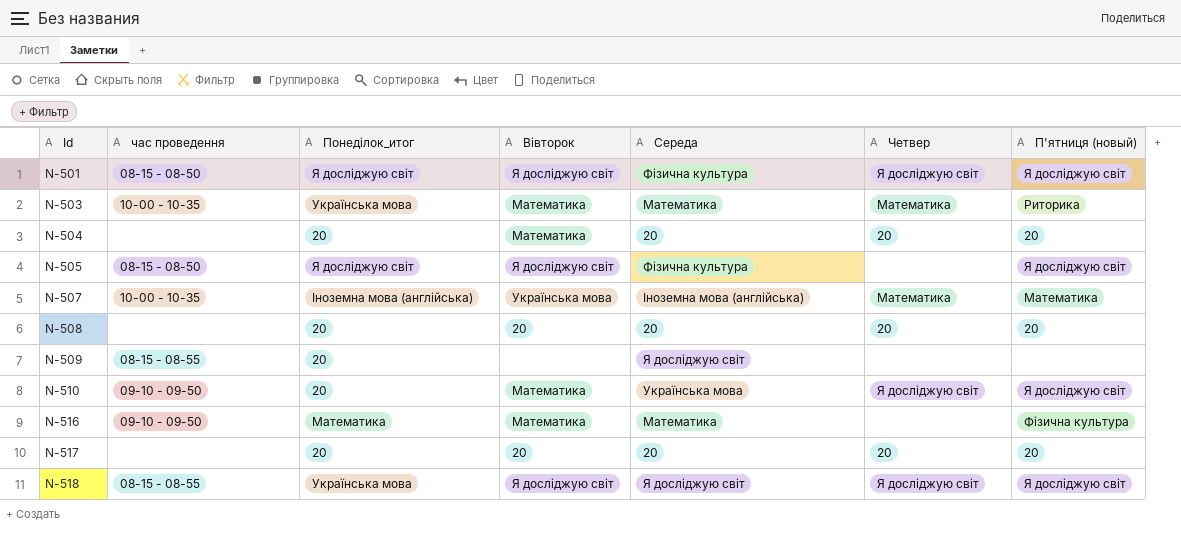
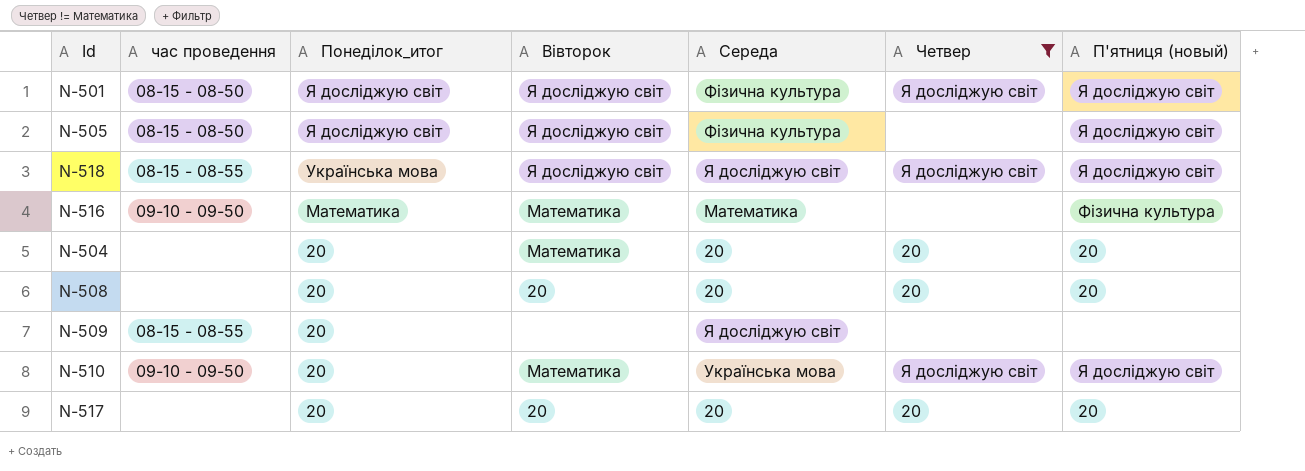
filter: none -> Четвер != Математика
row order: Id ascending -> Понеділок_итог descending

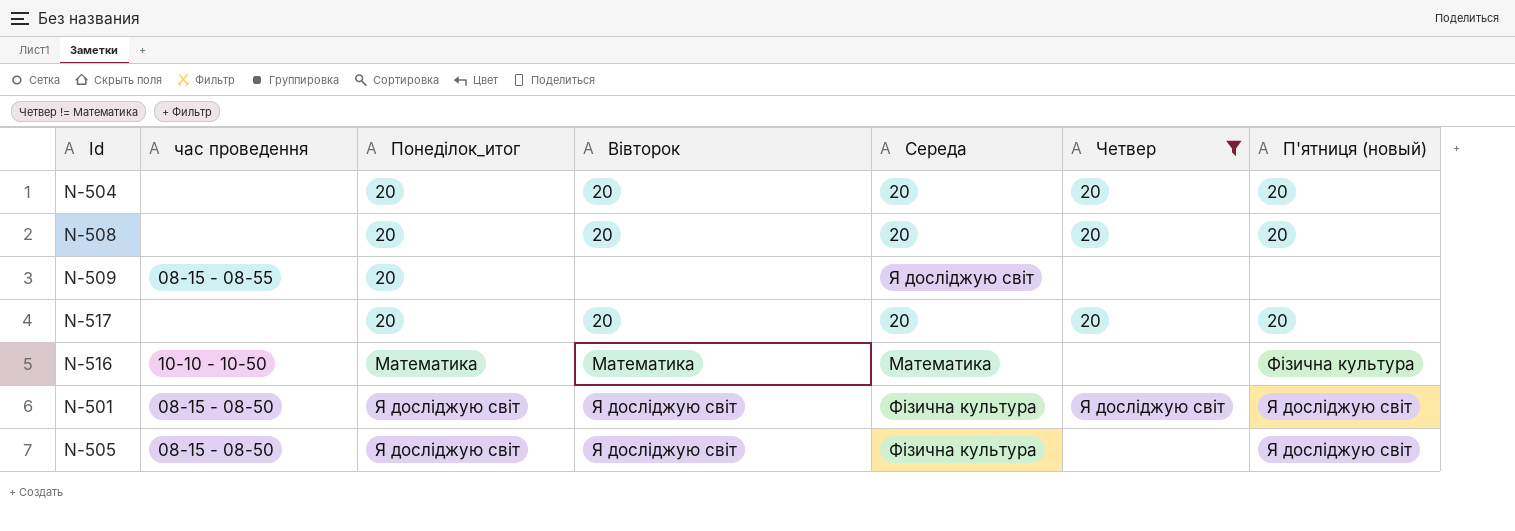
row order: Понеділок_итог descending -> Понеділок_итог ascending
row N-518: 08-15 - 08-55 | Українська мова | Я досліджую світ | Я досліджую світ | Я досліджую світ | Я досліджую світ -> none
row N-510: 09-10 - 09-50 | 20 | Математика | Українська мова | Я досліджую світ | Я досліджую світ -> none
N-504 | Вівторок: Математика -> 20
N-516 | час проведення: 09-10 - 09-50 -> 10-10 - 10-50

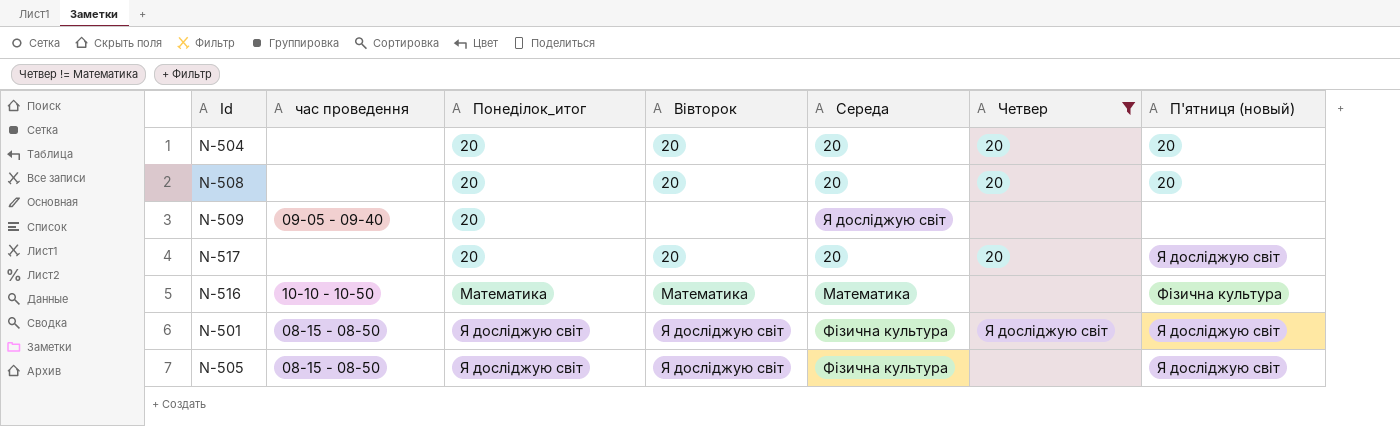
N-509 | час проведення: 08-15 - 08-55 -> 09-05 - 09-40
N-517 | П'ятниця (новый): 20 -> Я досліджую світ

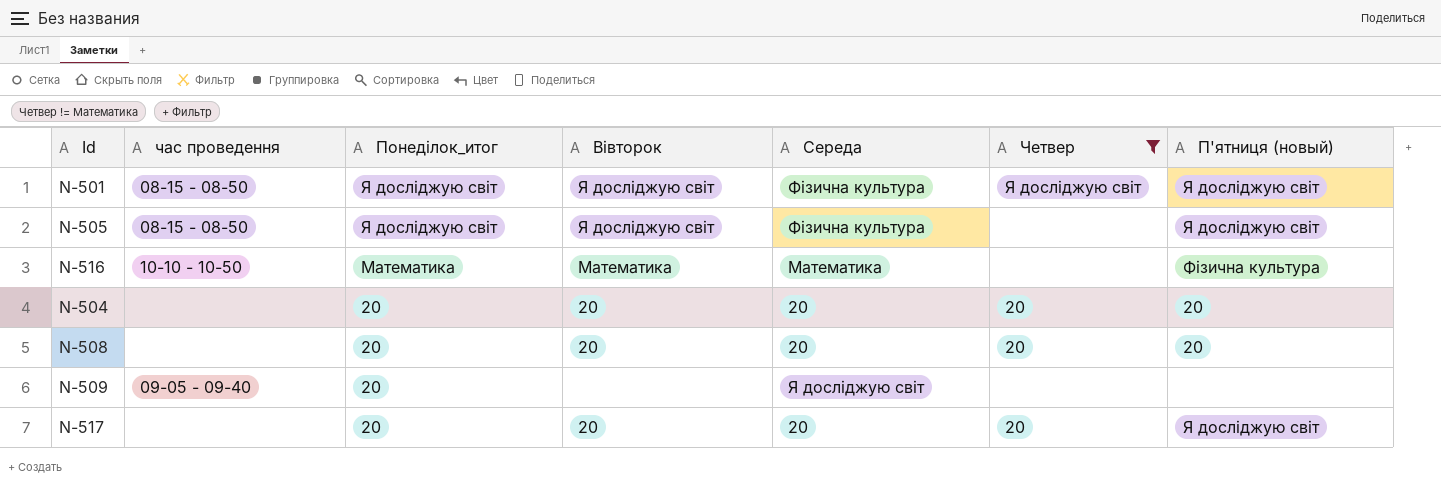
row order: Понеділок_итог ascending -> Понеділок_итог descending

